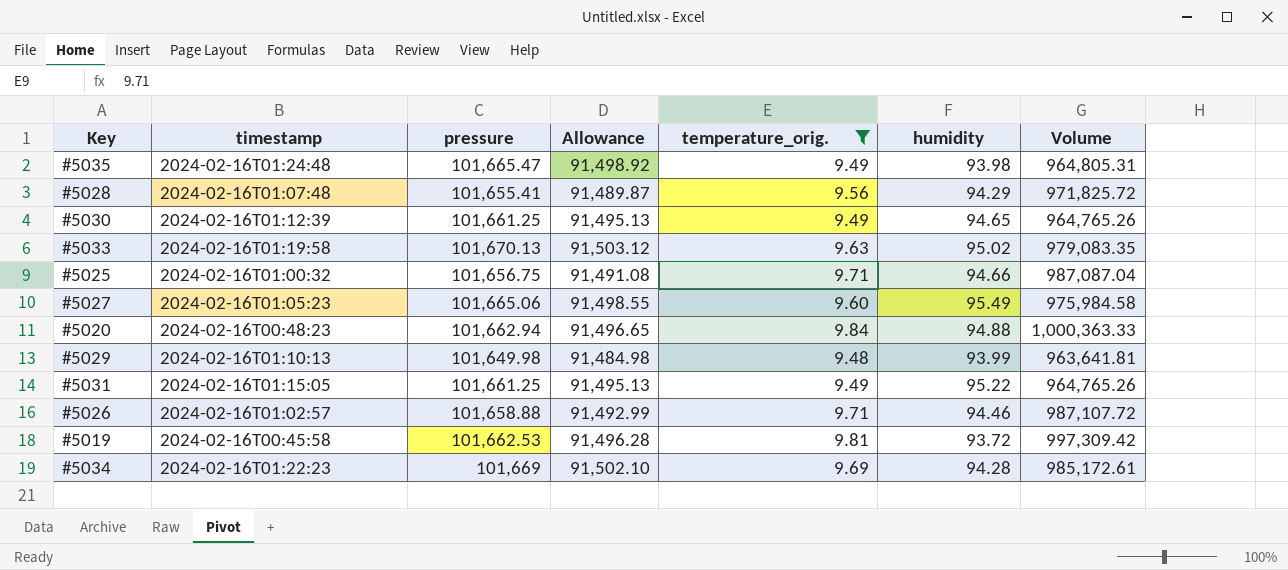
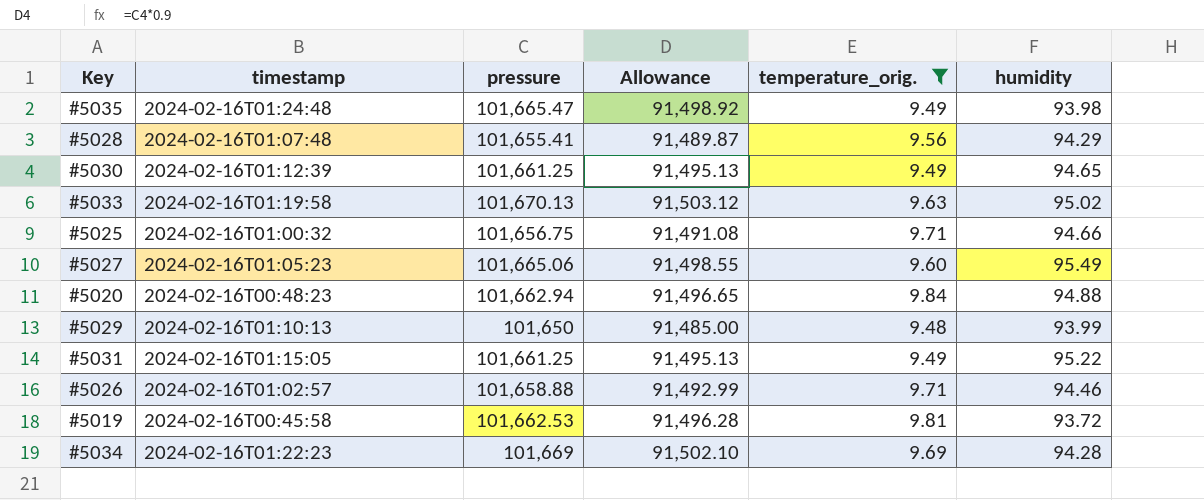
column Volume | formula: [pressure] * [temperature_orig.] -> none
#5029 | pressure: 101,649.98 -> 101,650
#5029 | Allowance: 91,484.98 -> 91,485.00

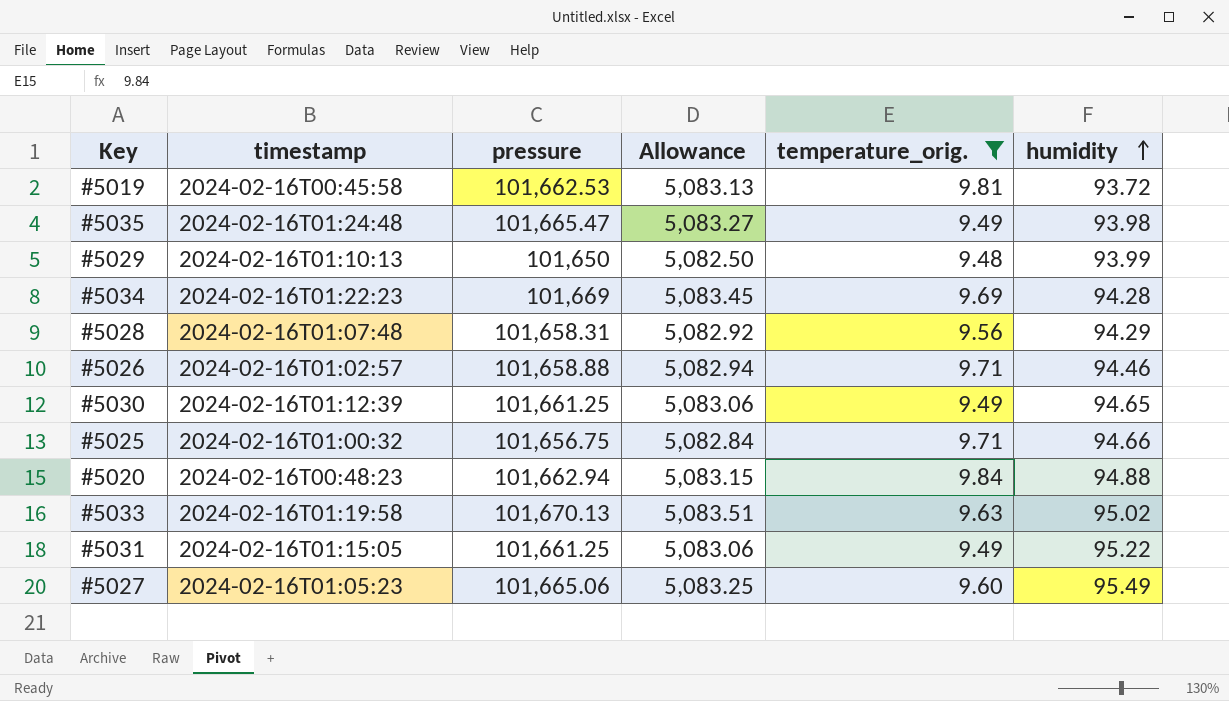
row order: none -> humidity ascending
column Allowance | formula: [pressure] * 0.9 -> [pressure] * 0.05
#5028 | pressure: 101,655.41 -> 101,658.31

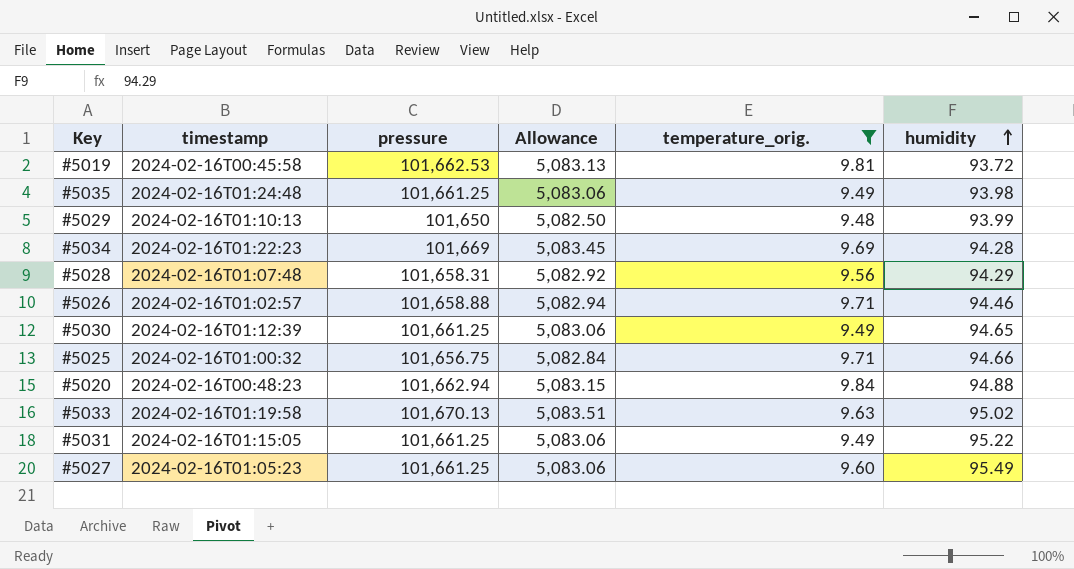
#5035 | pressure: 101,665.47 -> 101,661.25
#5035 | Allowance: 5,083.27 -> 5,083.06
#5027 | pressure: 101,665.06 -> 101,661.25
#5027 | Allowance: 5,083.25 -> 5,083.06

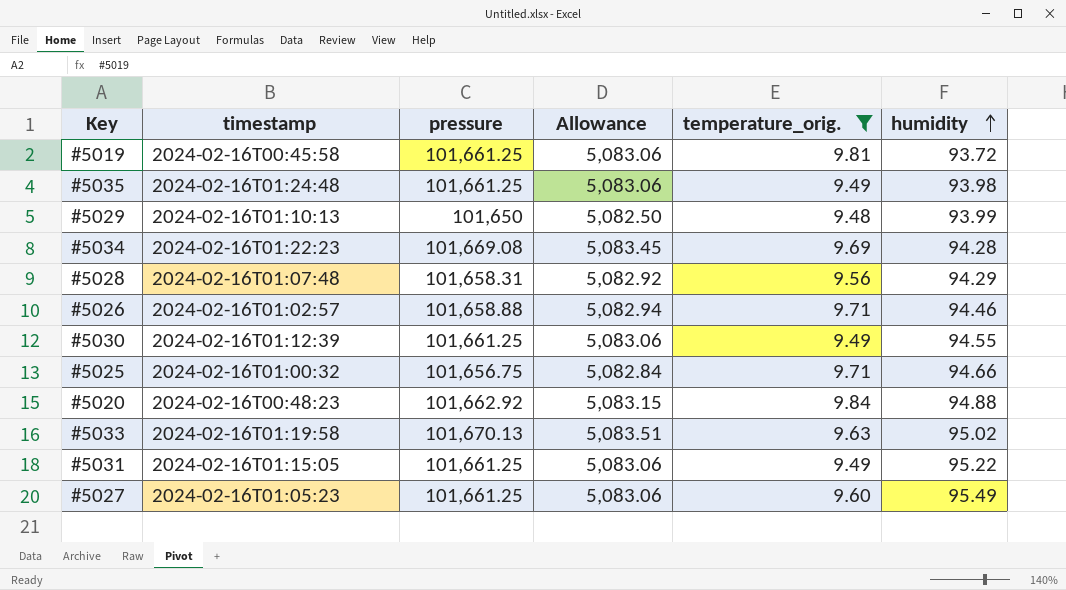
#5019 | pressure: 101,662.53 -> 101,661.25
#5019 | Allowance: 5,083.13 -> 5,083.06
#5034 | pressure: 101,669 -> 101,669.08
#5030 | humidity: 94.65 -> 94.55
#5020 | pressure: 101,662.94 -> 101,662.92

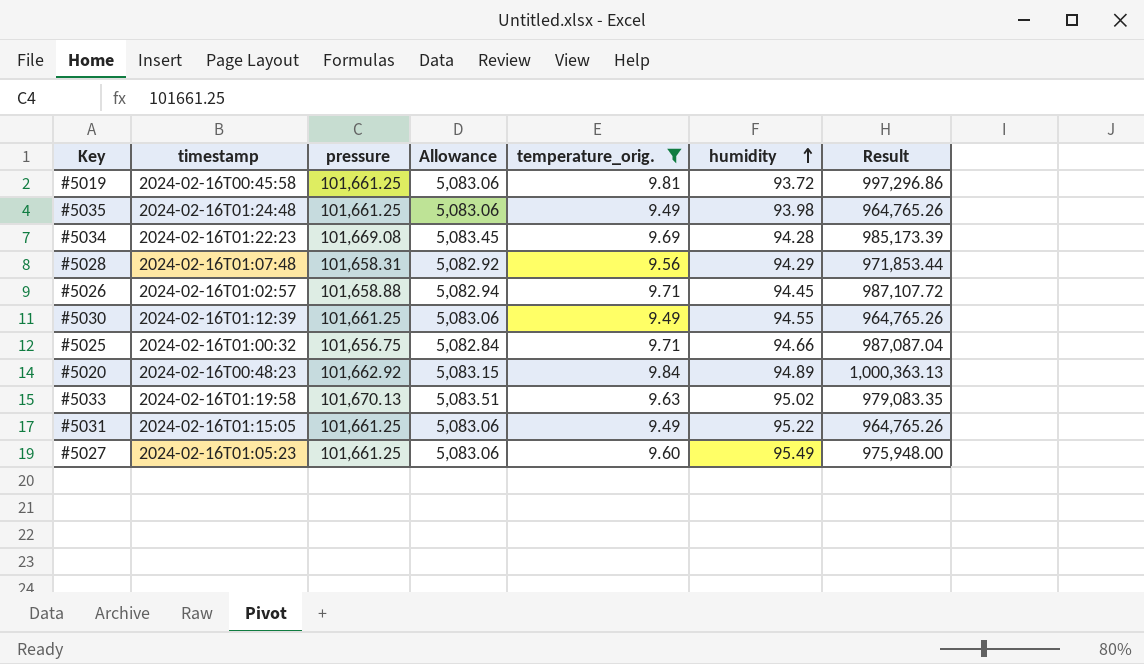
column Result | formula: none -> [pressure] * [temperature_orig.]
row #5029: 2024-02-16T01:10:13 | 101,650 | 5,082.50 | 9.48 | 93.99 -> none
#5026 | humidity: 94.46 -> 94.45
#5020 | humidity: 94.88 -> 94.89

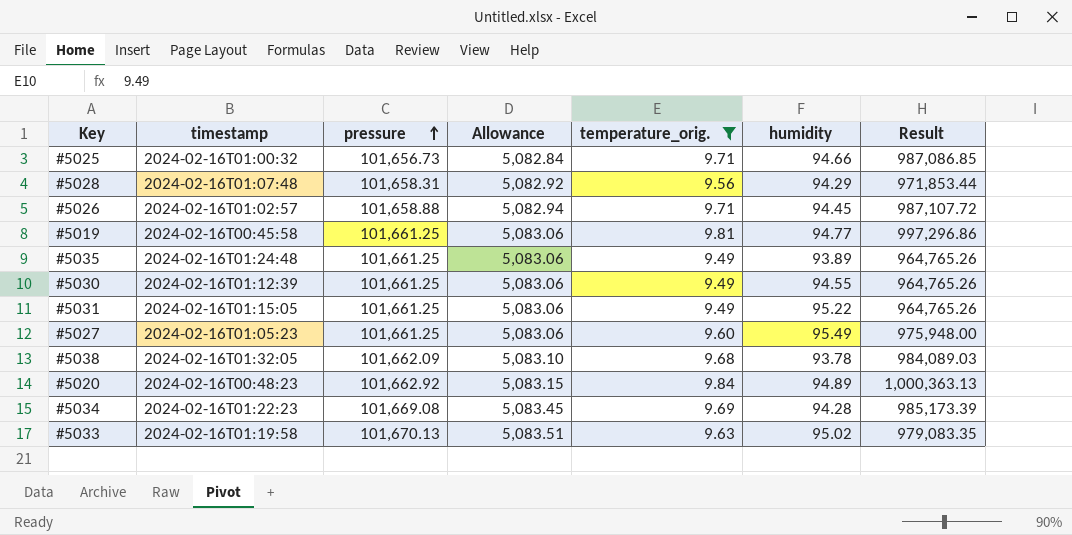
row order: humidity ascending -> pressure ascending
#5025 | pressure: 101,656.75 -> 101,656.73
#5025 | Result: 987,087.04 -> 987,086.85
#5019 | humidity: 93.72 -> 94.77
#5035 | humidity: 93.98 -> 93.89
row #5038: none -> 2024-02-16T01:32:05 | 101,662.09 | 5,083.10 | 9.68 | 93.78 | 984,089.03

